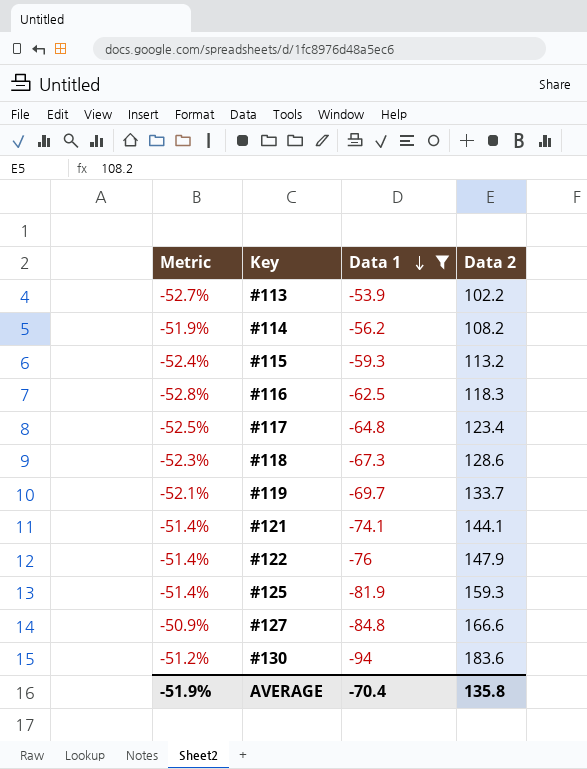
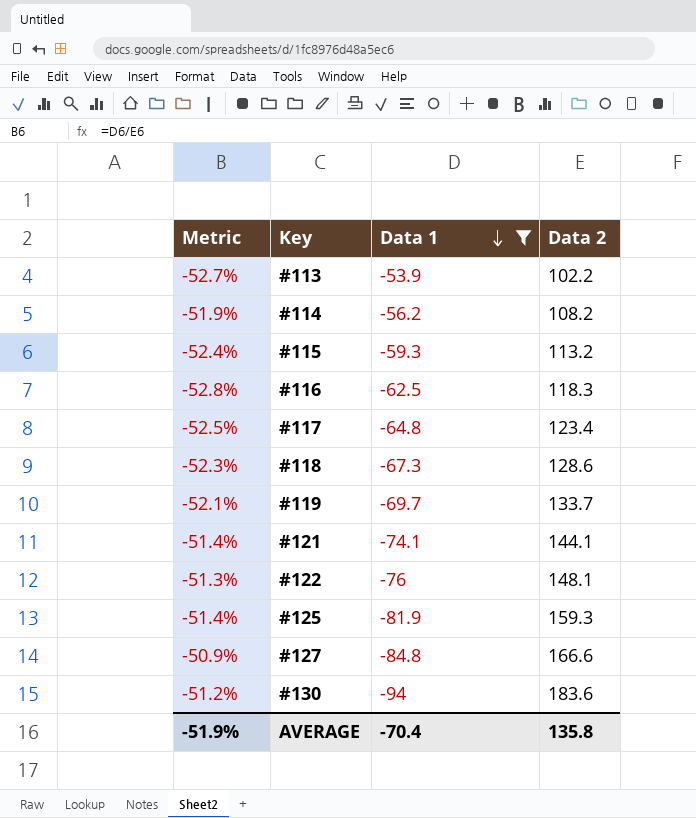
#122 | Metric: -51.4% -> -51.3%
#122 | Data 2: 147.9 -> 148.1

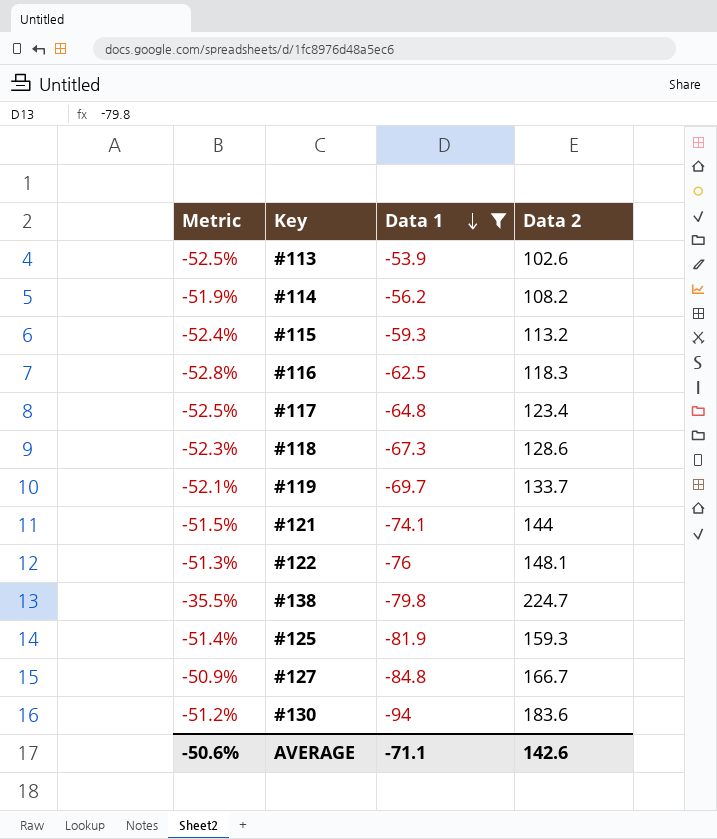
#113 | Metric: -52.7% -> -52.5%
#113 | Data 2: 102.2 -> 102.6
#121 | Metric: -51.4% -> -51.5%
#121 | Data 2: 144.1 -> 144
row #138: none -> -35.5% | -79.8 | 224.7
#127 | Data 2: 166.6 -> 166.7
AVERAGE | Metric: -51.9% -> -50.6%
AVERAGE | Data 1: -70.4 -> -71.1
AVERAGE | Data 2: 135.8 -> 142.6

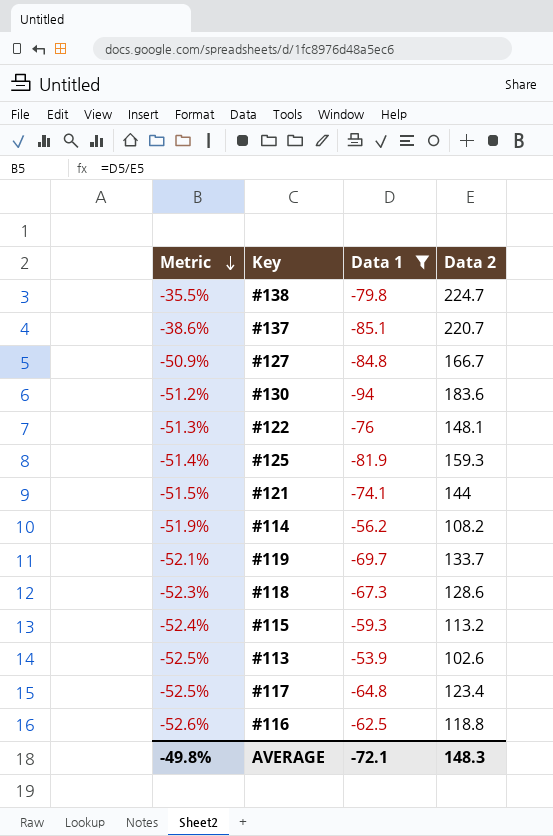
row order: Data 1 descending -> Metric descending
row #137: none -> -38.6% | -85.1 | 220.7
#116 | Metric: -52.8% -> -52.6%
#116 | Data 2: 118.3 -> 118.8
AVERAGE | Metric: -50.6% -> -49.8%
AVERAGE | Data 1: -71.1 -> -72.1
AVERAGE | Data 2: 142.6 -> 148.3

